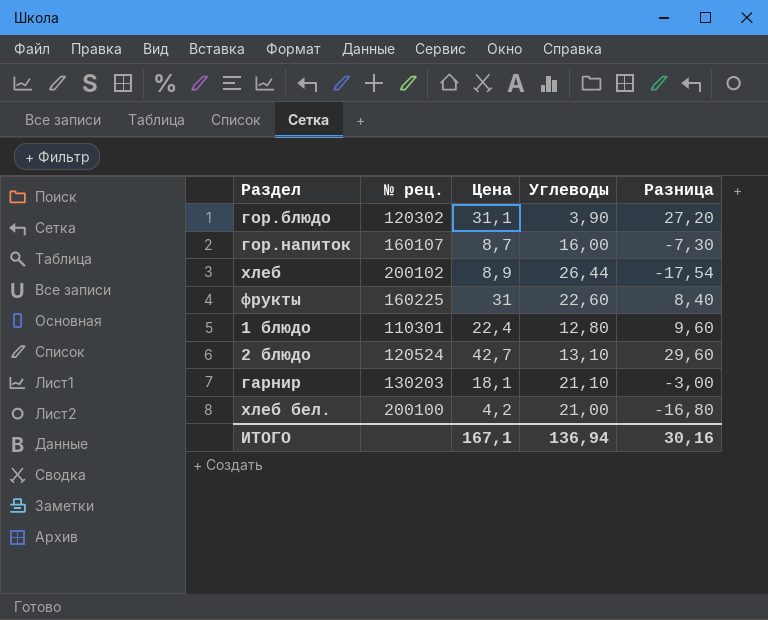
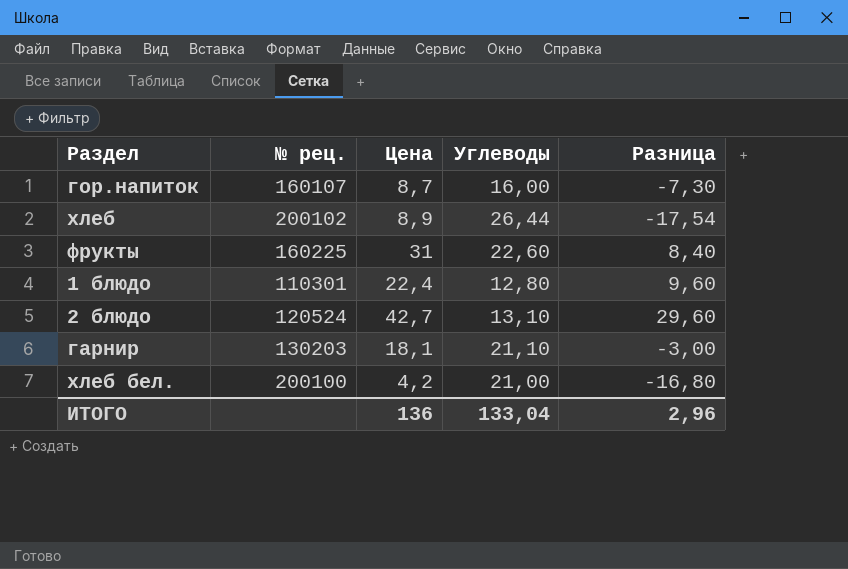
row гор.блюдо: 120302 | 31,1 | 3,90 | 27,20 -> none
ИТОГО | Цена: 167,1 -> 136
ИТОГО | Углеводы: 136,94 -> 133,04
ИТОГО | Разница: 30,16 -> 2,96

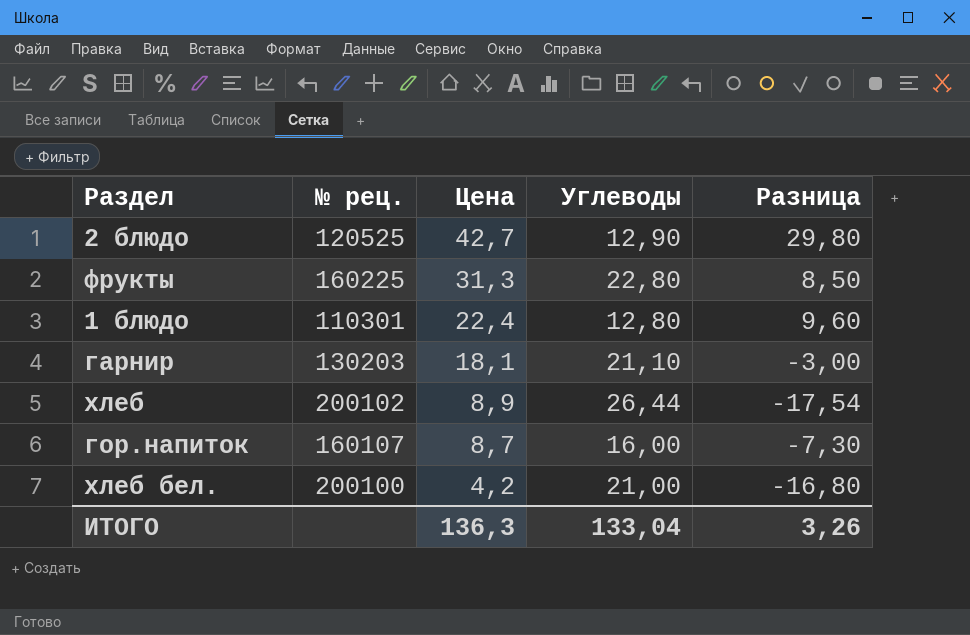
row order: none -> Цена descending
2 блюдо | № рец.: 120524 -> 120525
2 блюдо | Углеводы: 13,10 -> 12,90
2 блюдо | Разница: 29,60 -> 29,80
фрукты | Цена: 31 -> 31,3
фрукты | Углеводы: 22,60 -> 22,80
фрукты | Разница: 8,40 -> 8,50
ИТОГО | Цена: 136 -> 136,3
ИТОГО | Разница: 2,96 -> 3,26

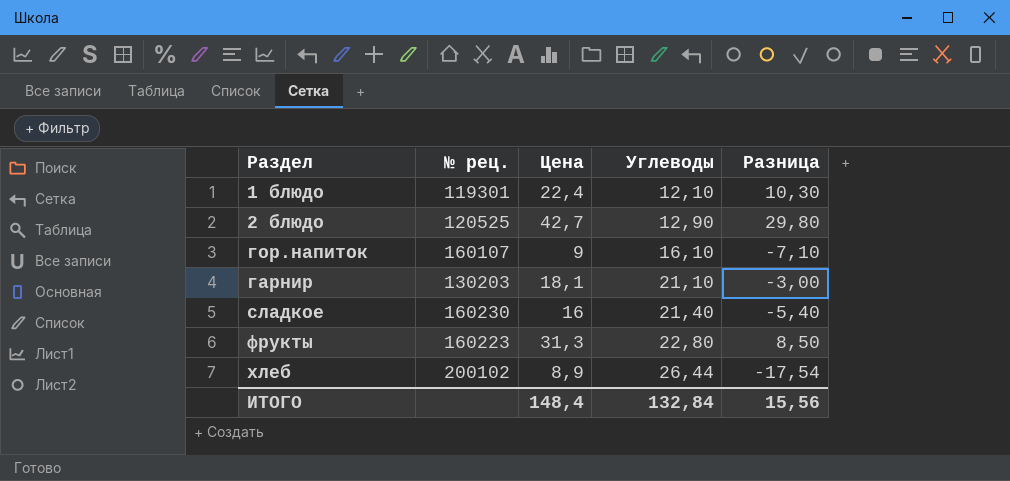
row order: Цена descending -> Углеводы ascending
row хлеб бел.: 200100 | 4,2 | 21,00 | -16,80 -> none
1 блюдо | № рец.: 110301 -> 119301
1 блюдо | Углеводы: 12,80 -> 12,10
1 блюдо | Разница: 9,60 -> 10,30
гор.напиток | Цена: 8,7 -> 9
гор.напиток | Углеводы: 16,00 -> 16,10
гор.напиток | Разница: -7,30 -> -7,10
row сладкое: none -> 160230 | 16 | 21,40 | -5,40
фрукты | № рец.: 160225 -> 160223
ИТОГО | Цена: 136,3 -> 148,4
ИТОГО | Углеводы: 133,04 -> 132,84
ИТОГО | Разница: 3,26 -> 15,56

